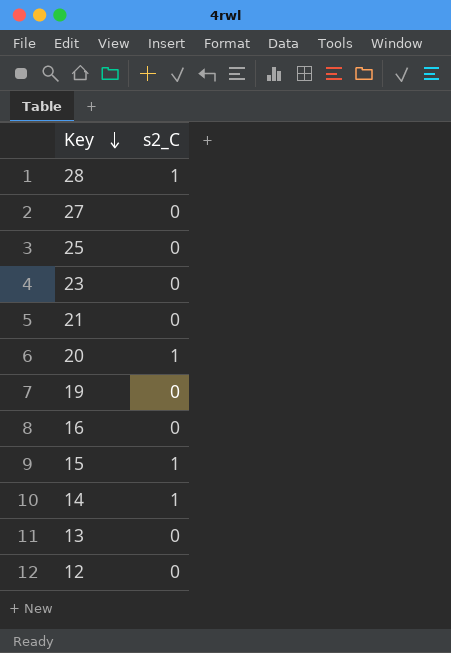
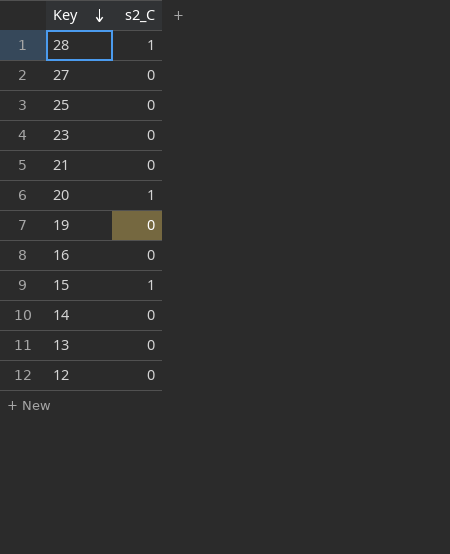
14 | s2_C: 1 -> 0

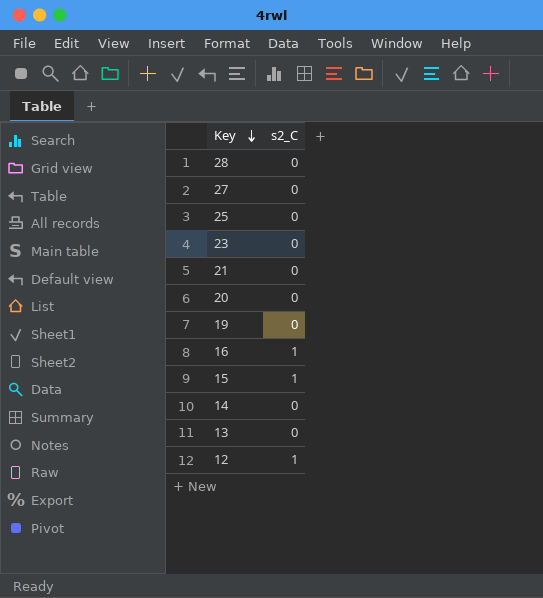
28 | s2_C: 1 -> 0
20 | s2_C: 1 -> 0
16 | s2_C: 0 -> 1
12 | s2_C: 0 -> 1

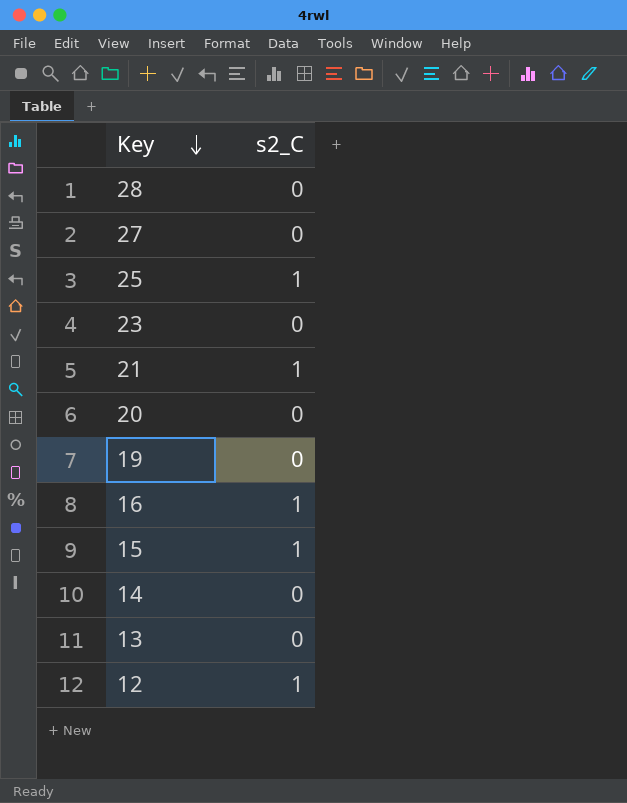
25 | s2_C: 0 -> 1
21 | s2_C: 0 -> 1

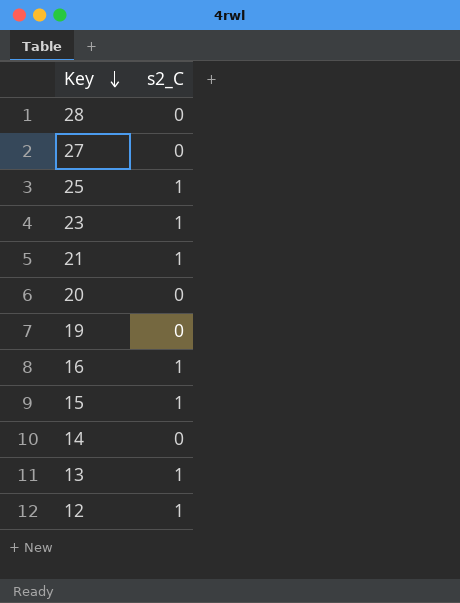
23 | s2_C: 0 -> 1
13 | s2_C: 0 -> 1

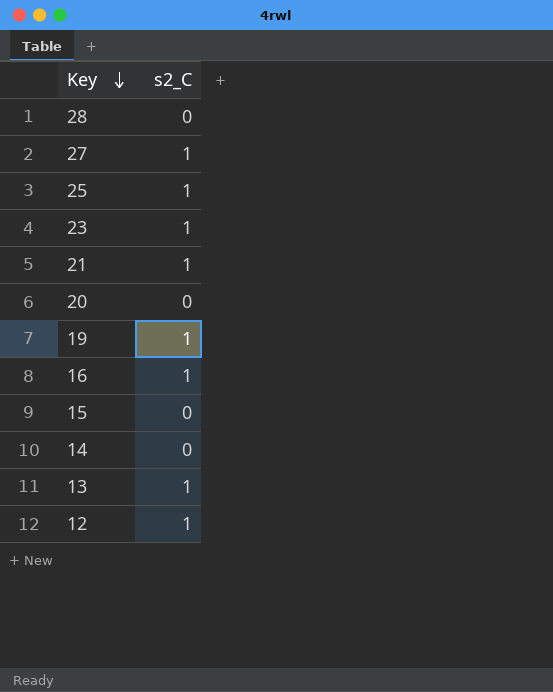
27 | s2_C: 0 -> 1
19 | s2_C: 0 -> 1
15 | s2_C: 1 -> 0

